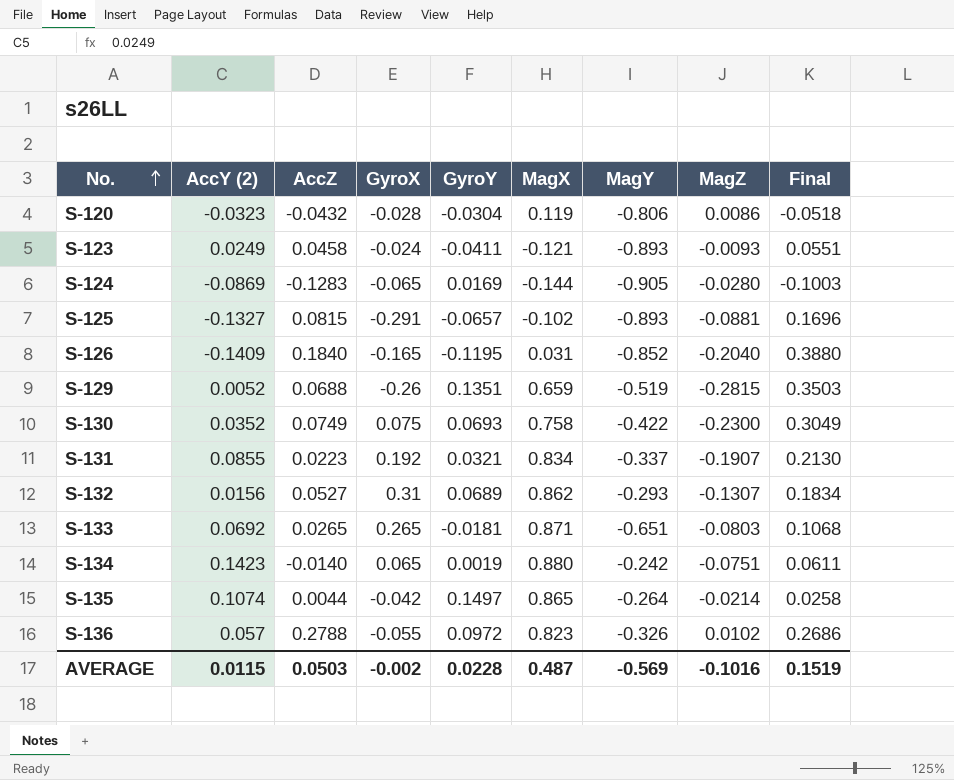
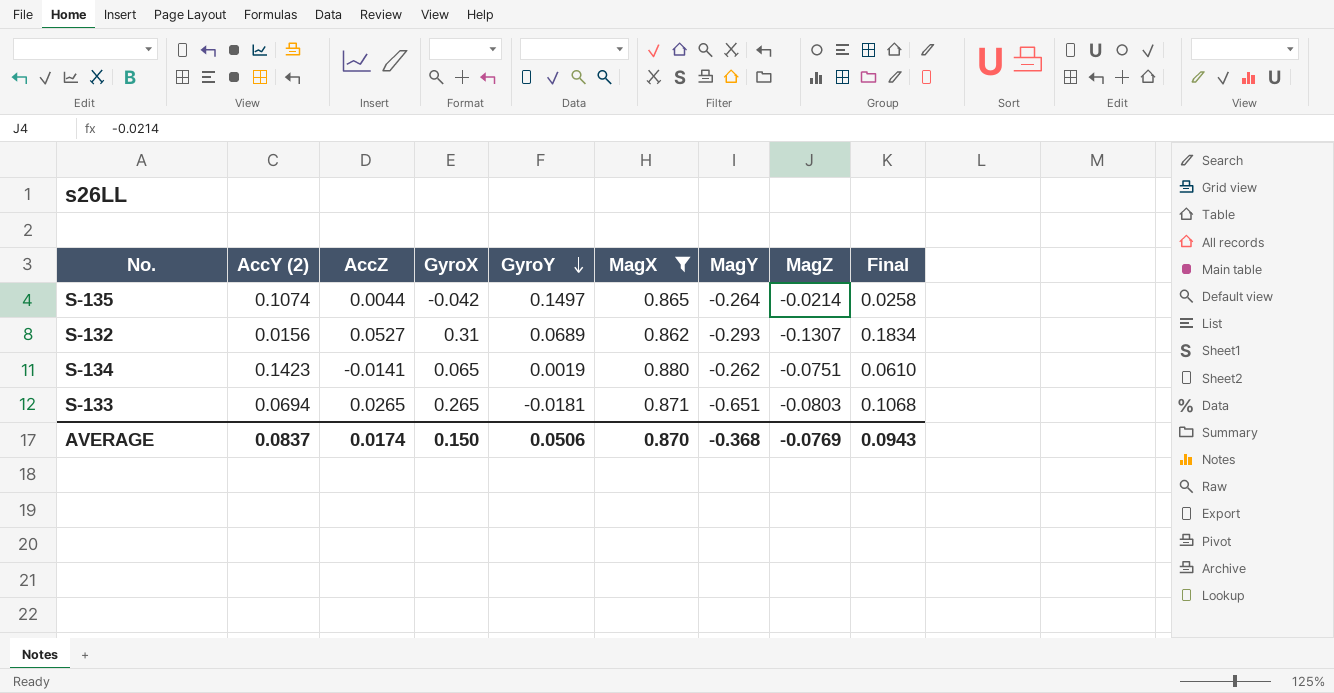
filter: none -> MagX >= 0.862
row order: No. ascending -> GyroY descending
S-134 | AccZ: -0.0140 -> -0.0141
S-134 | MagY: -0.242 -> -0.262
S-134 | Final: 0.0611 -> 0.0610
S-133 | AccY (2): 0.0692 -> 0.0694
AVERAGE | AccY (2): 0.0115 -> 0.0837
AVERAGE | AccZ: 0.0503 -> 0.0174
AVERAGE | GyroX: -0.002 -> 0.150
AVERAGE | GyroY: 0.0228 -> 0.0506
AVERAGE | MagX: 0.487 -> 0.870
AVERAGE | MagY: -0.569 -> -0.368
AVERAGE | MagZ: -0.1016 -> -0.0769
AVERAGE | Final: 0.1519 -> 0.0943

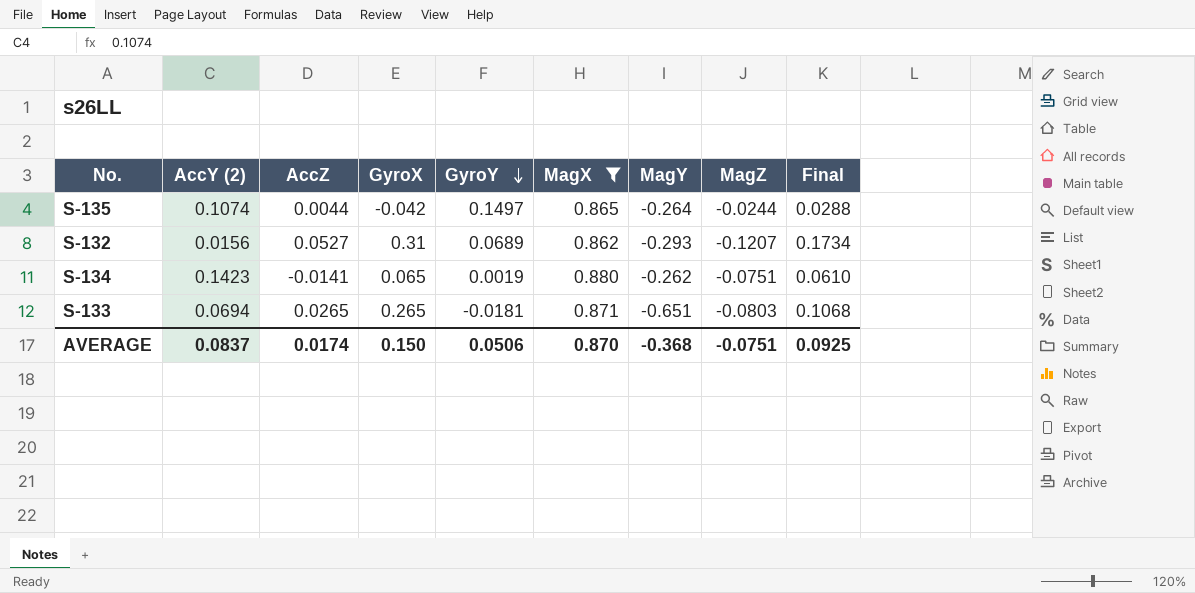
S-135 | MagZ: -0.0214 -> -0.0244
S-135 | Final: 0.0258 -> 0.0288
S-132 | MagZ: -0.1307 -> -0.1207
S-132 | Final: 0.1834 -> 0.1734
AVERAGE | MagZ: -0.0769 -> -0.0751
AVERAGE | Final: 0.0943 -> 0.0925

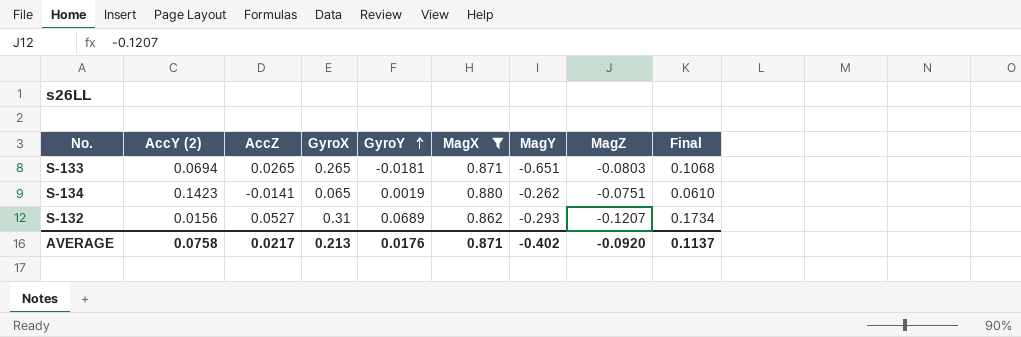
row order: GyroY descending -> GyroY ascending
row S-135: 0.1074 | 0.0044 | -0.042 | 0.1497 | 0.865 | -0.264 | -0.0244 | 0.0288 -> none
AVERAGE | AccY (2): 0.0837 -> 0.0758
AVERAGE | AccZ: 0.0174 -> 0.0217
AVERAGE | GyroX: 0.150 -> 0.213
AVERAGE | GyroY: 0.0506 -> 0.0176
AVERAGE | MagX: 0.870 -> 0.871
AVERAGE | MagY: -0.368 -> -0.402
AVERAGE | MagZ: -0.0751 -> -0.0920
AVERAGE | Final: 0.0925 -> 0.1137

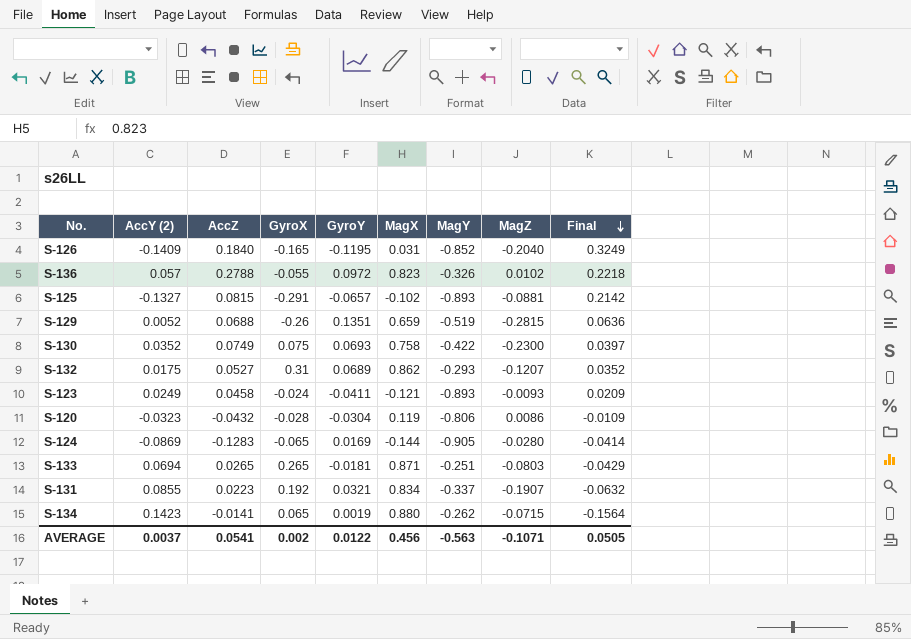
filter: MagX >= 0.862 -> none
row order: GyroY ascending -> Final descending
column Final | formula: [AccZ] - [MagZ] -> [AccZ] - [AccY (2)]
S-132 | AccY (2): 0.0156 -> 0.0175
S-133 | MagY: -0.651 -> -0.251
S-134 | MagZ: -0.0751 -> -0.0715
AVERAGE | AccY (2): 0.0758 -> 0.0037
AVERAGE | AccZ: 0.0217 -> 0.0541
AVERAGE | GyroX: 0.213 -> 0.002
AVERAGE | GyroY: 0.0176 -> 0.0122
AVERAGE | MagX: 0.871 -> 0.456
AVERAGE | MagY: -0.402 -> -0.563
AVERAGE | MagZ: -0.0920 -> -0.1071
AVERAGE | Final: 0.1137 -> 0.0505

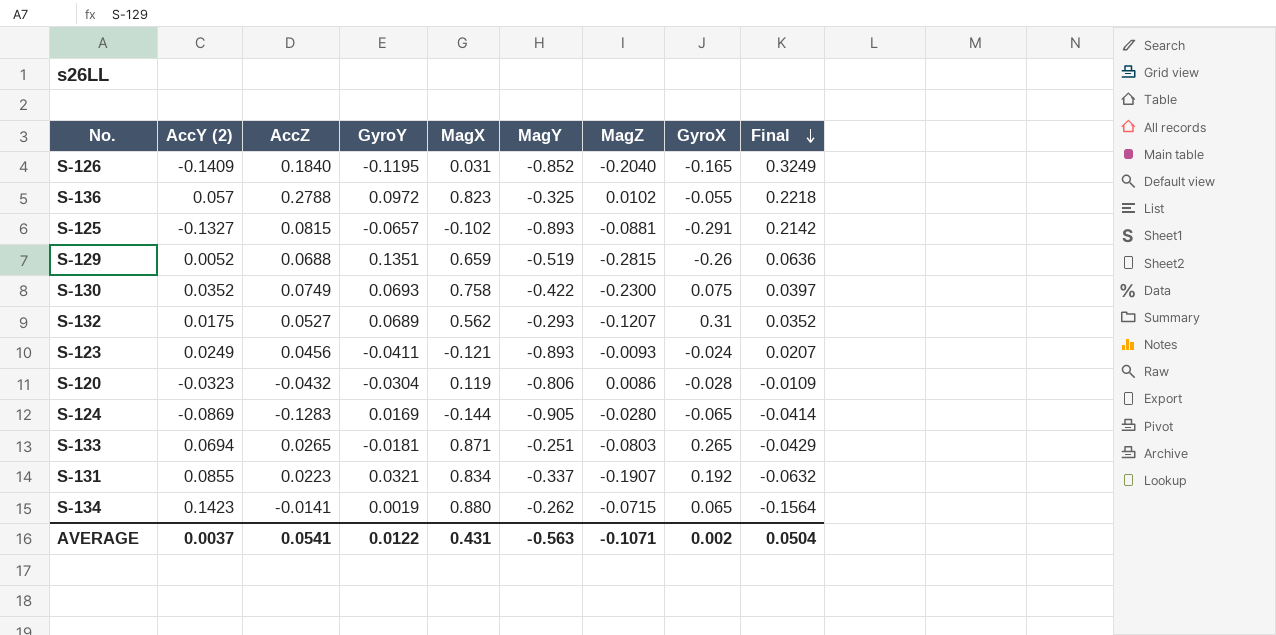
column GyroX | position: 4 -> 8
S-136 | MagY: -0.326 -> -0.325
S-132 | MagX: 0.862 -> 0.562
S-123 | AccZ: 0.0458 -> 0.0456
S-123 | Final: 0.0209 -> 0.0207
AVERAGE | MagX: 0.456 -> 0.431
AVERAGE | Final: 0.0505 -> 0.0504

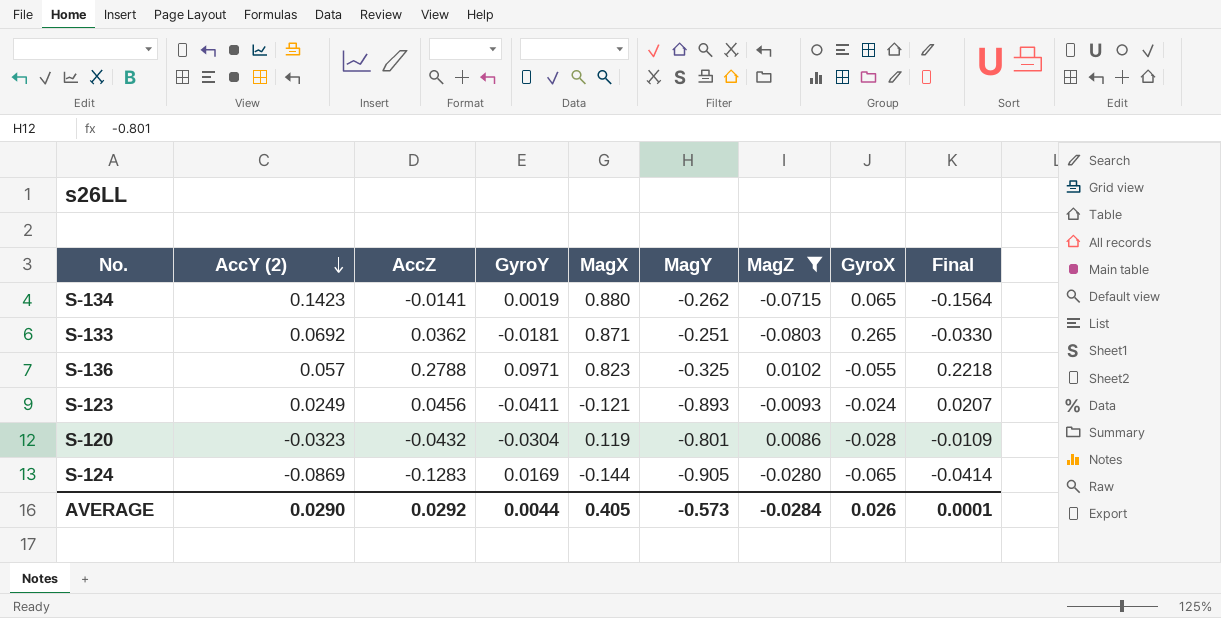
filter: none -> MagZ >= -0.0803
row order: Final descending -> AccY (2) descending
S-133 | AccY (2): 0.0694 -> 0.0692
S-133 | AccZ: 0.0265 -> 0.0362
S-133 | Final: -0.0429 -> -0.0330
S-136 | GyroY: 0.0972 -> 0.0971
S-120 | MagY: -0.806 -> -0.801
AVERAGE | AccY (2): 0.0037 -> 0.0290
AVERAGE | AccZ: 0.0541 -> 0.0292
AVERAGE | GyroY: 0.0122 -> 0.0044
AVERAGE | MagX: 0.431 -> 0.405
AVERAGE | MagY: -0.563 -> -0.573
AVERAGE | MagZ: -0.1071 -> -0.0284
AVERAGE | GyroX: 0.002 -> 0.026
AVERAGE | Final: 0.0504 -> 0.0001

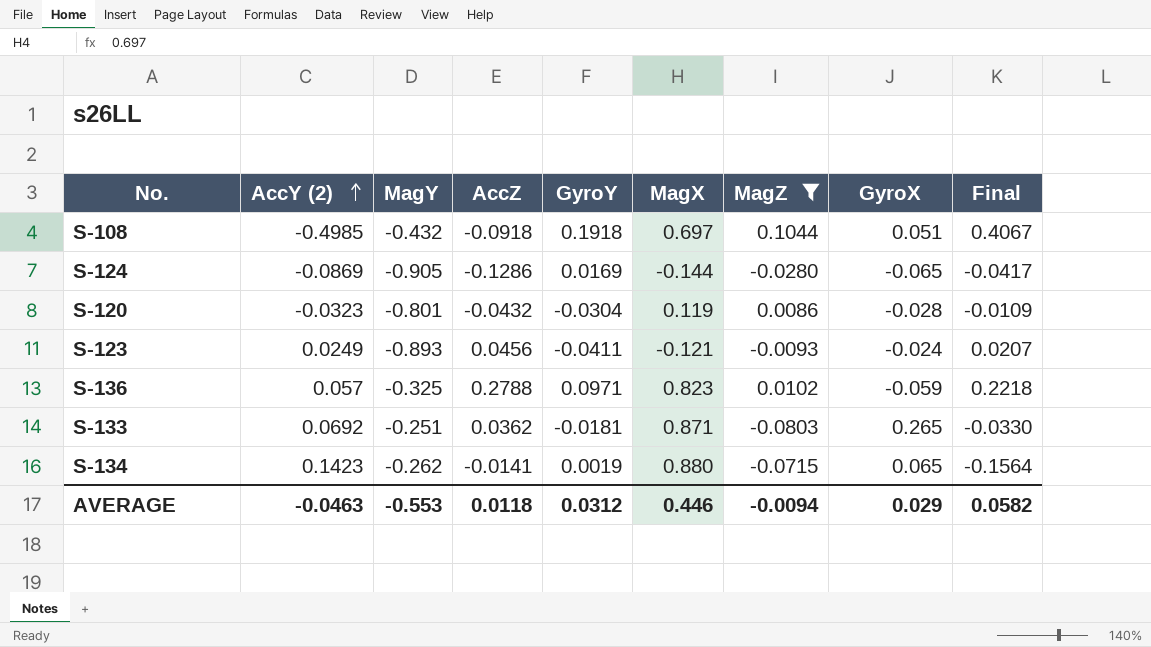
row order: AccY (2) descending -> AccY (2) ascending
column MagY | position: 6 -> 3
row S-108: none -> -0.4985 | -0.432 | -0.0918 | 0.1918 | 0.697 | 0.1044 | 0.051 | 0.4067
S-124 | AccZ: -0.1283 -> -0.1286
S-124 | Final: -0.0414 -> -0.0417
S-136 | GyroX: -0.055 -> -0.059
AVERAGE | AccY (2): 0.0290 -> -0.0463
AVERAGE | MagY: -0.573 -> -0.553
AVERAGE | AccZ: 0.0292 -> 0.0118
AVERAGE | GyroY: 0.0044 -> 0.0312
AVERAGE | MagX: 0.405 -> 0.446
AVERAGE | MagZ: -0.0284 -> -0.0094
AVERAGE | GyroX: 0.026 -> 0.029
AVERAGE | Final: 0.0001 -> 0.0582

